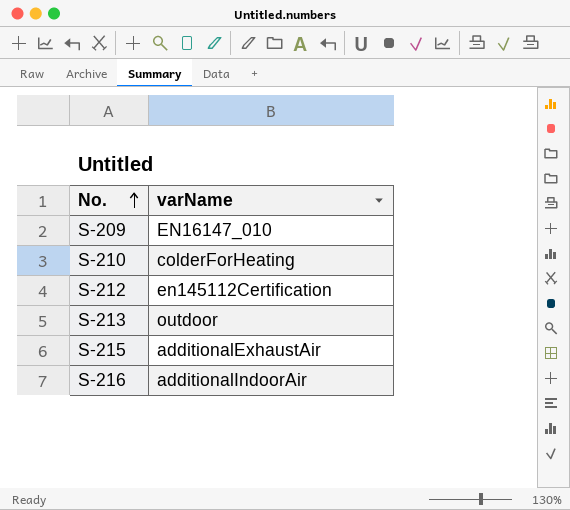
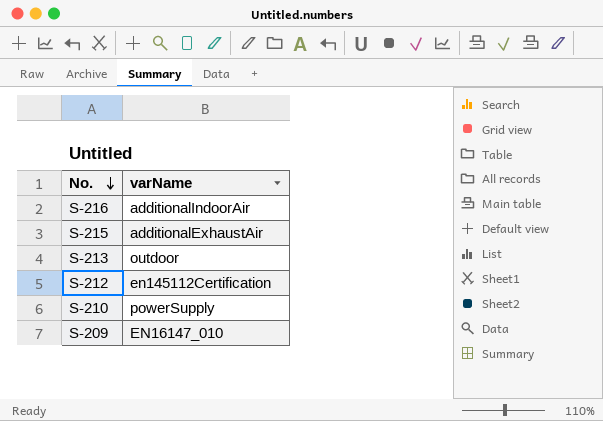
row order: No. ascending -> No. descending
S-210 | varName: colderForHeating -> powerSupply

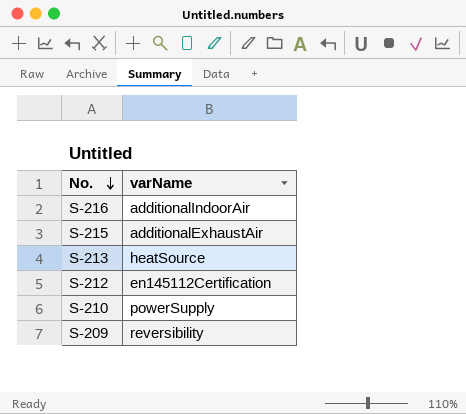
S-213 | varName: outdoor -> heatSource
S-209 | varName: EN16147_010 -> reversibility

